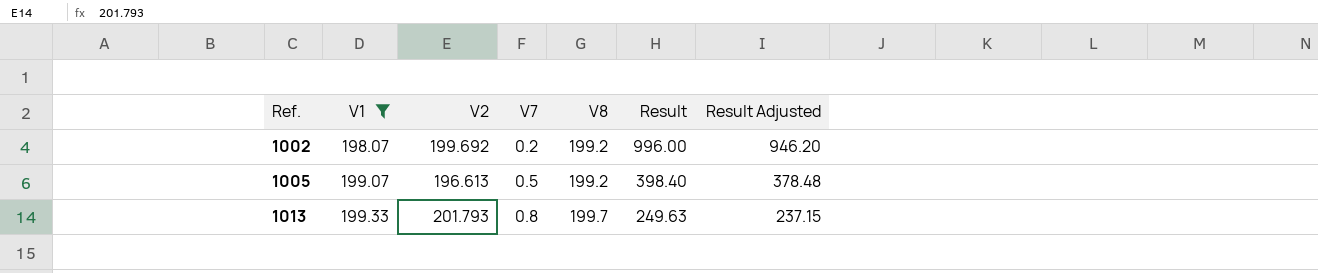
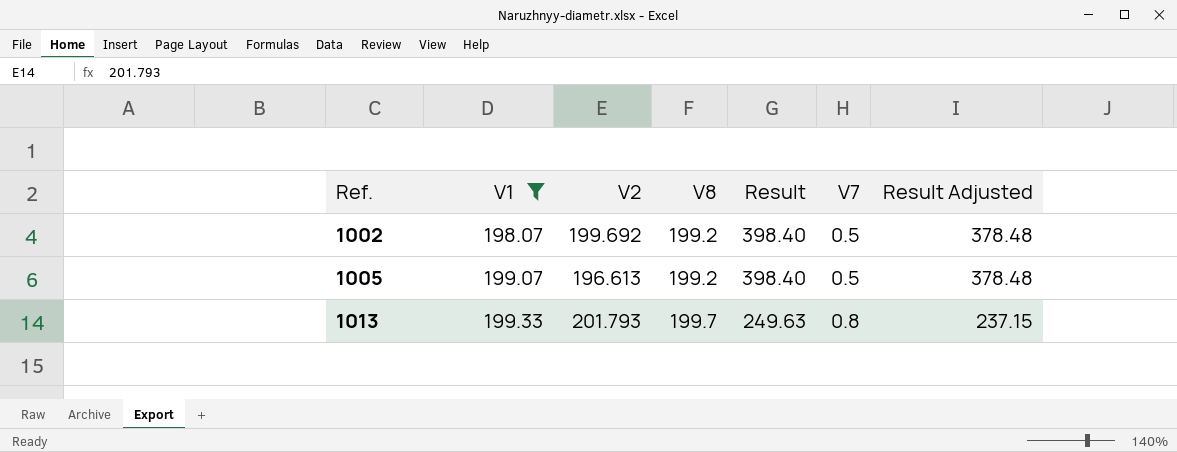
column V7 | position: 4 -> 6
1002 | Result: 996.00 -> 398.40
1002 | V7: 0.2 -> 0.5
1002 | Result Adjusted: 946.20 -> 378.48

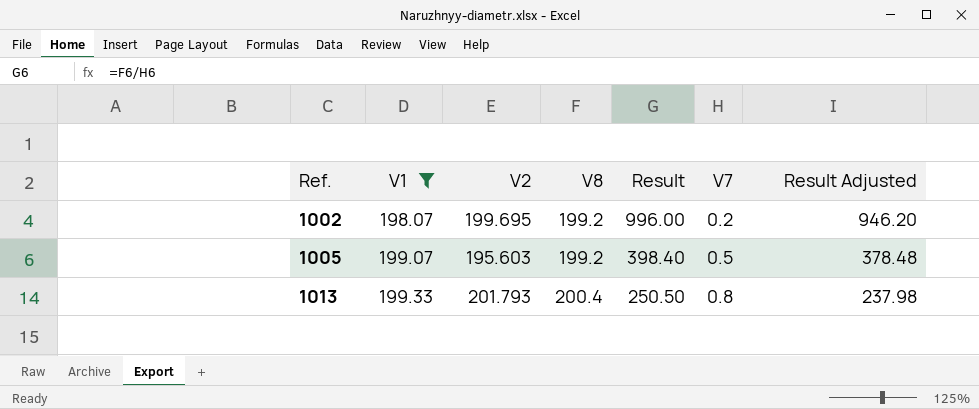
1002 | V2: 199.692 -> 199.695
1002 | Result: 398.40 -> 996.00
1002 | V7: 0.5 -> 0.2
1002 | Result Adjusted: 378.48 -> 946.20
1005 | V2: 196.613 -> 195.603
1013 | V8: 199.7 -> 200.4
1013 | Result: 249.63 -> 250.50
1013 | Result Adjusted: 237.15 -> 237.98

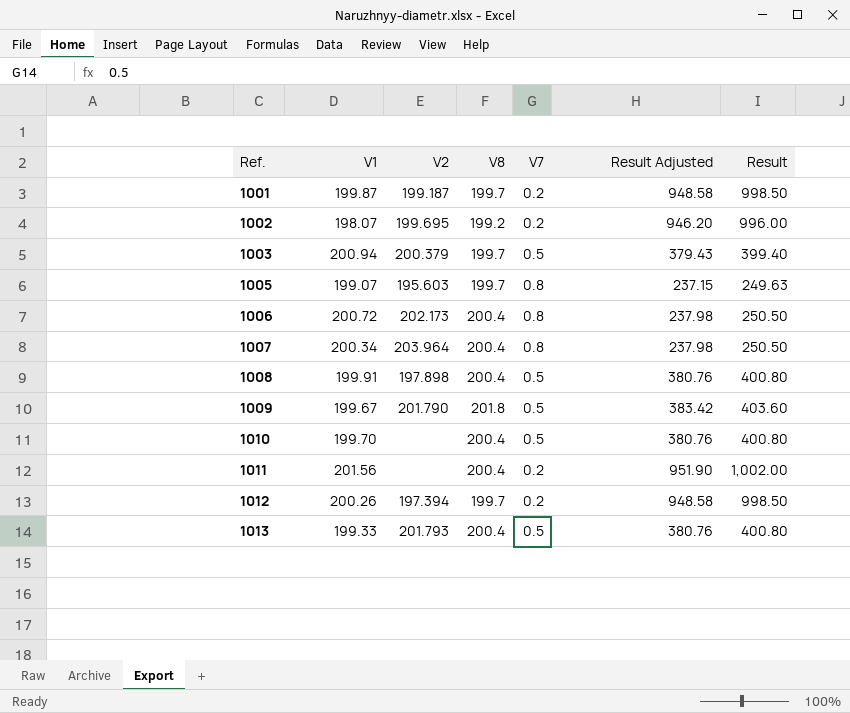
filter: V1 <= 199.33 -> none
column Result | position: 5 -> 7
1005 | V8: 199.2 -> 199.7
1005 | V7: 0.5 -> 0.8
1005 | Result Adjusted: 378.48 -> 237.15
1005 | Result: 398.40 -> 249.63
1013 | V7: 0.8 -> 0.5
1013 | Result Adjusted: 237.98 -> 380.76
1013 | Result: 250.50 -> 400.80

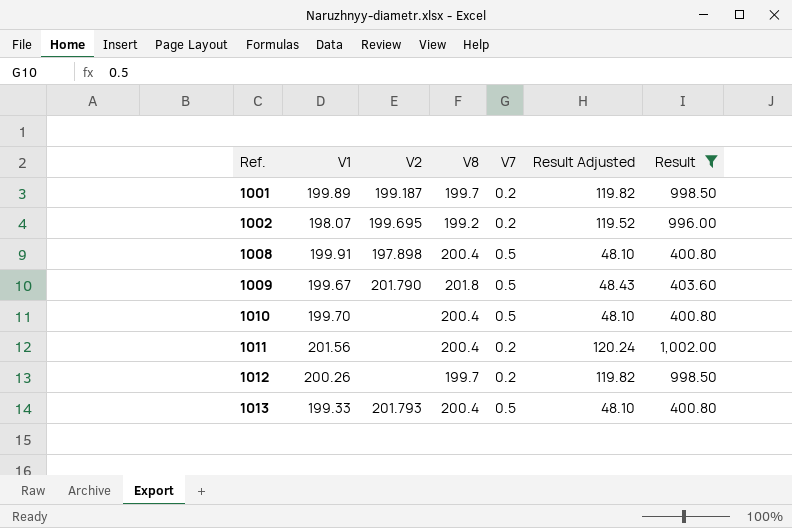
filter: none -> Result >= 400.80
column Result Adjusted | formula: [Result] * 0.95 -> [Result] * 0.12
1001 | V1: 199.87 -> 199.89
1012 | V2: 197.394 -> none

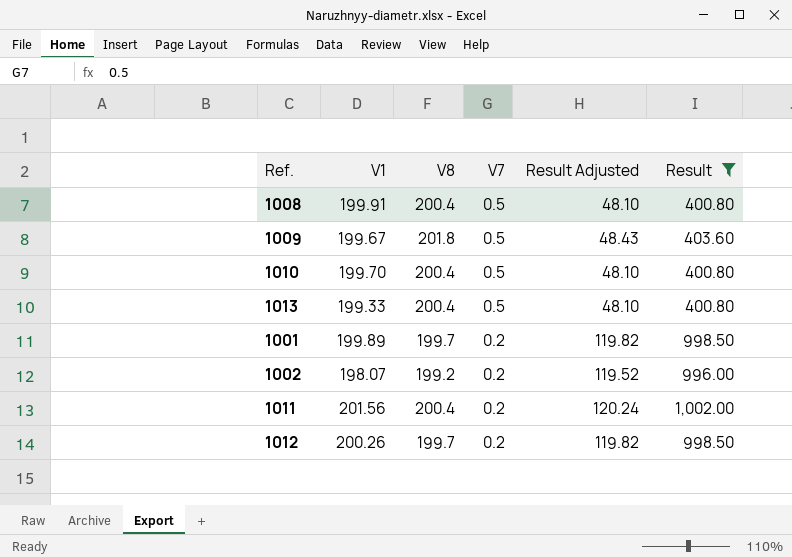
row order: Ref. ascending -> V7 descending
column V2 | position: 3 -> none

